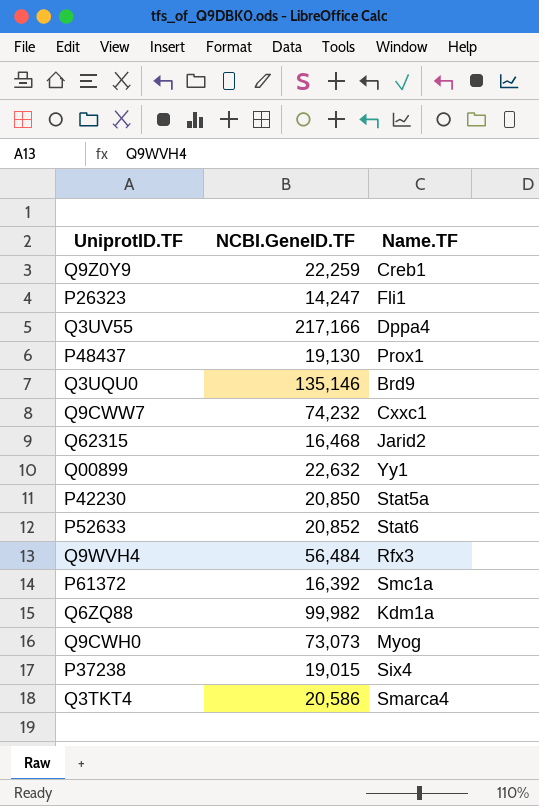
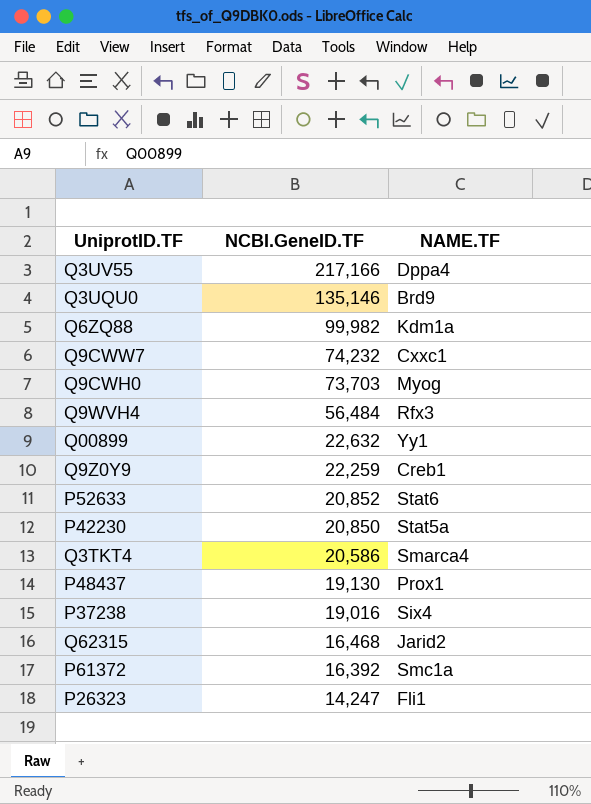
row order: none -> NCBI.GeneID.TF descending
column name: Name.TF -> NAME.TF
Q9CWH0 | NCBI.GeneID.TF: 73,073 -> 73,703
P37238 | NCBI.GeneID.TF: 19,015 -> 19,016

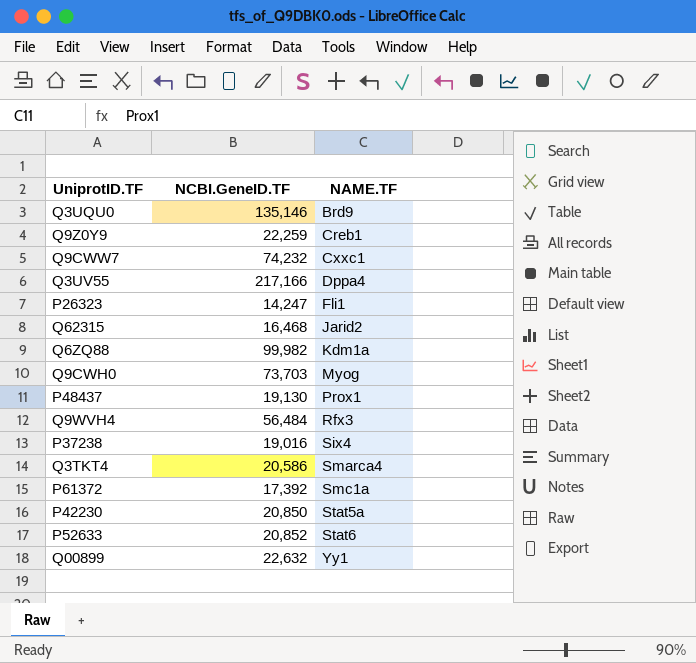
row order: NCBI.GeneID.TF descending -> NAME.TF ascending
P61372 | NCBI.GeneID.TF: 16,392 -> 17,392

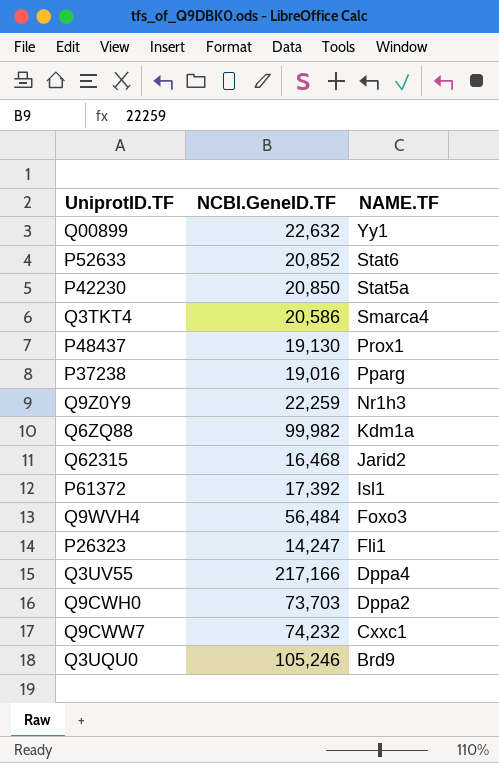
row order: NAME.TF ascending -> NAME.TF descending
P37238 | NAME.TF: Six4 -> Pparg
Q9Z0Y9 | NAME.TF: Creb1 -> Nr1h3
P61372 | NAME.TF: Smc1a -> Isl1
Q9WVH4 | NAME.TF: Rfx3 -> Foxo3
Q9CWH0 | NAME.TF: Myog -> Dppa2
Q3UQU0 | NCBI.GeneID.TF: 135,146 -> 105,246

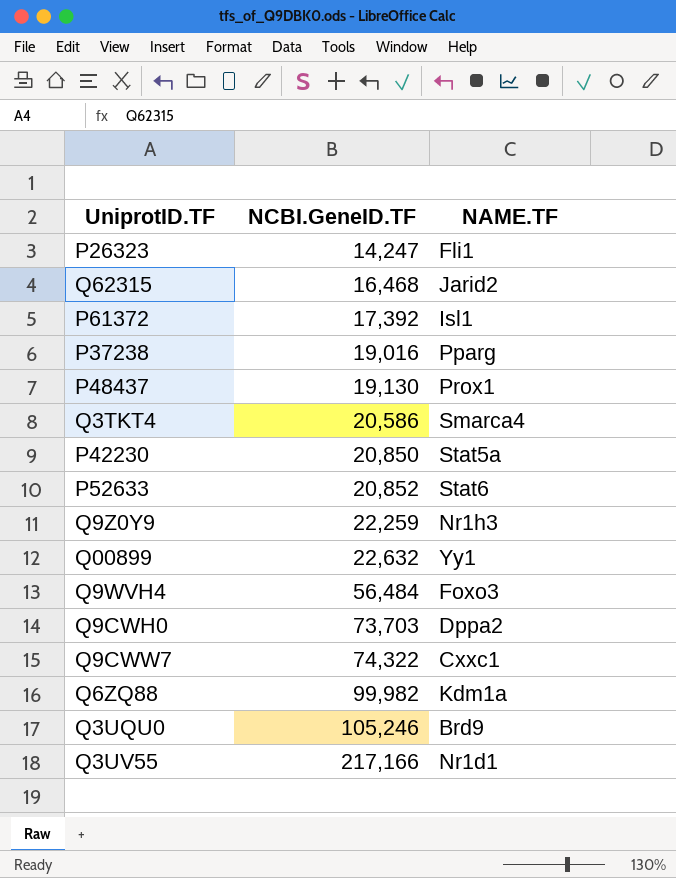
row order: NAME.TF descending -> NCBI.GeneID.TF ascending
Q9CWW7 | NCBI.GeneID.TF: 74,232 -> 74,322
Q3UV55 | NAME.TF: Dppa4 -> Nr1d1

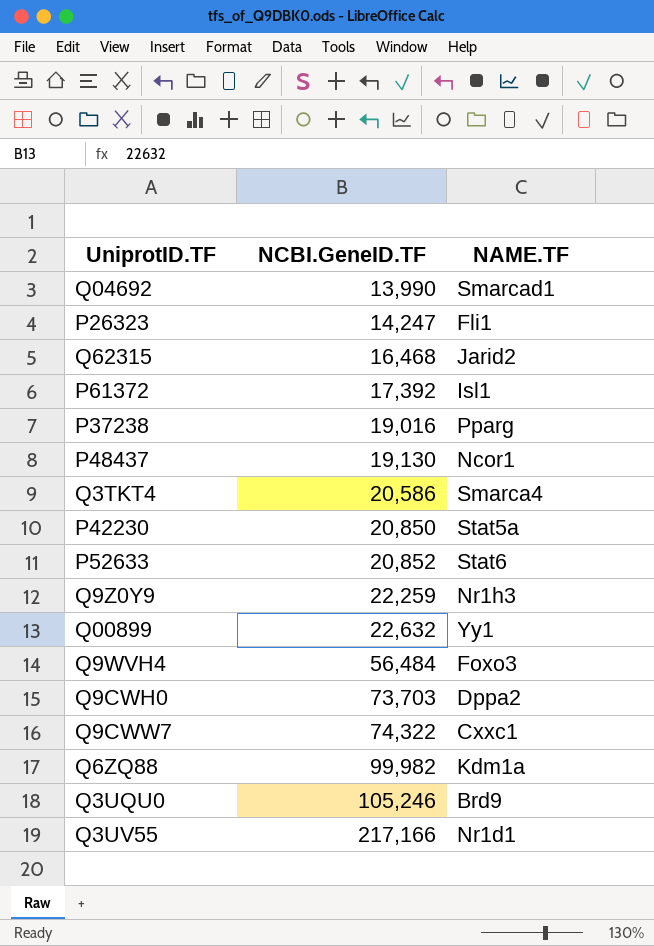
row Q04692: none -> 13,990 | Smarcad1
P48437 | NAME.TF: Prox1 -> Ncor1

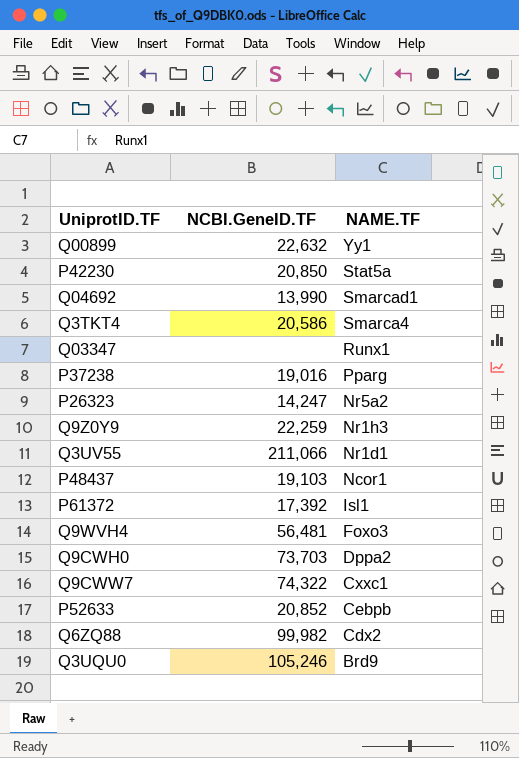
row order: NCBI.GeneID.TF ascending -> NAME.TF descending
row Q62315: 16,468 | Jarid2 -> none
row Q03347: none -> none | Runx1
P26323 | NAME.TF: Fli1 -> Nr5a2
Q3UV55 | NCBI.GeneID.TF: 217,166 -> 211,066
P48437 | NCBI.GeneID.TF: 19,130 -> 19,103
Q9WVH4 | NCBI.GeneID.TF: 56,484 -> 56,481
P52633 | NAME.TF: Stat6 -> Cebpb
Q6ZQ88 | NAME.TF: Kdm1a -> Cdx2

